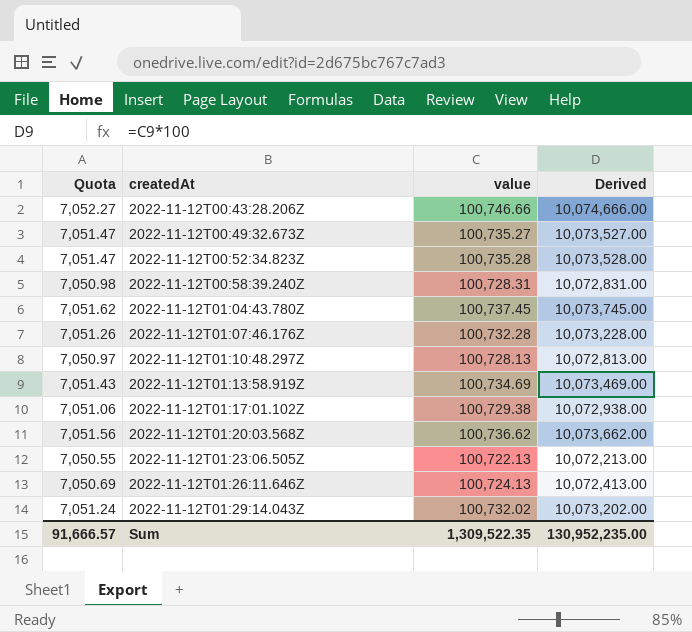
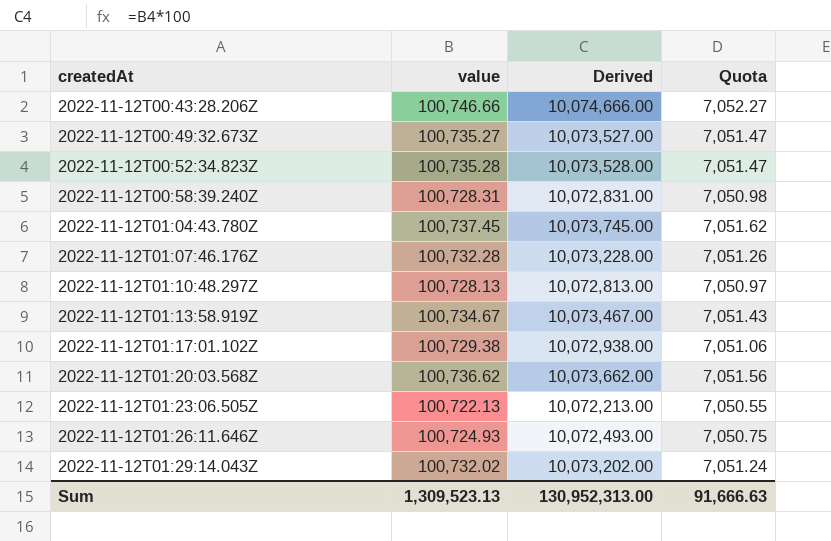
column Quota | position: 1 -> 4
2022-11-12T01:13:58.919Z | value: 100,734.69 -> 100,734.67
2022-11-12T01:13:58.919Z | Derived: 10,073,469.00 -> 10,073,467.00
2022-11-12T01:26:11.646Z | value: 100,724.13 -> 100,724.93
2022-11-12T01:26:11.646Z | Derived: 10,072,413.00 -> 10,072,493.00
2022-11-12T01:26:11.646Z | Quota: 7,050.69 -> 7,050.75
Sum | value: 1,309,522.35 -> 1,309,523.13
Sum | Derived: 130,952,235.00 -> 130,952,313.00
Sum | Quota: 91,666.57 -> 91,666.63

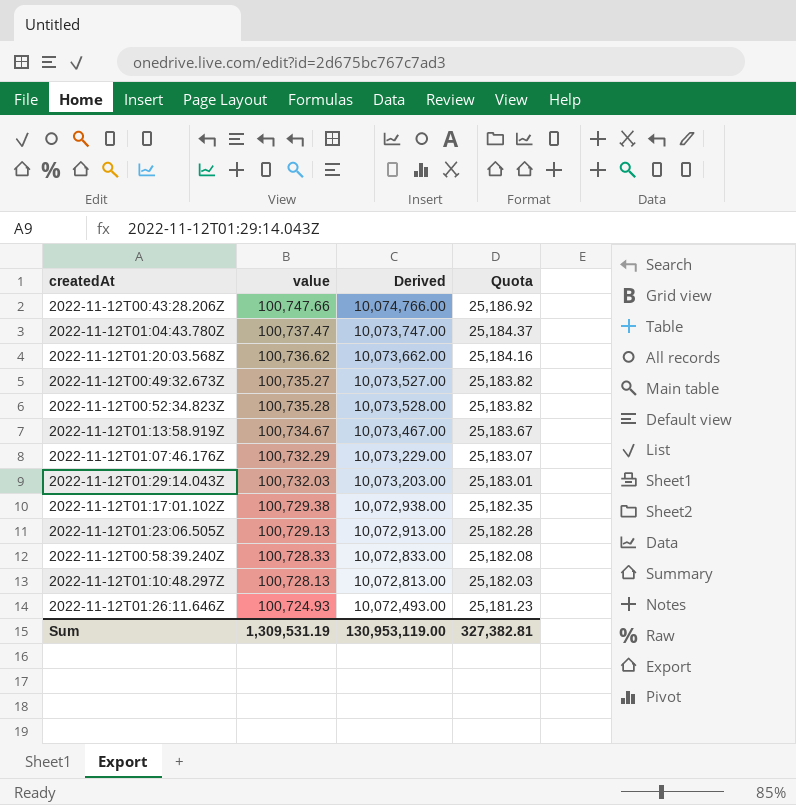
row order: createdAt ascending -> Quota descending
column Quota | formula: [value] * 0.07 -> [value] * 0.25
2022-11-12T00:43:28.206Z | value: 100,746.66 -> 100,747.66
2022-11-12T00:43:28.206Z | Derived: 10,074,666.00 -> 10,074,766.00
2022-11-12T01:04:43.780Z | value: 100,737.45 -> 100,737.47
2022-11-12T01:04:43.780Z | Derived: 10,073,745.00 -> 10,073,747.00
2022-11-12T01:07:46.176Z | value: 100,732.28 -> 100,732.29
2022-11-12T01:07:46.176Z | Derived: 10,073,228.00 -> 10,073,229.00
2022-11-12T01:29:14.043Z | value: 100,732.02 -> 100,732.03
2022-11-12T01:29:14.043Z | Derived: 10,073,202.00 -> 10,073,203.00
2022-11-12T01:23:06.505Z | value: 100,722.13 -> 100,729.13
2022-11-12T01:23:06.505Z | Derived: 10,072,213.00 -> 10,072,913.00
2022-11-12T00:58:39.240Z | value: 100,728.31 -> 100,728.33
2022-11-12T00:58:39.240Z | Derived: 10,072,831.00 -> 10,072,833.00
Sum | value: 1,309,523.13 -> 1,309,531.19
Sum | Derived: 130,952,313.00 -> 130,953,119.00
Sum | Quota: 91,666.63 -> 327,382.81

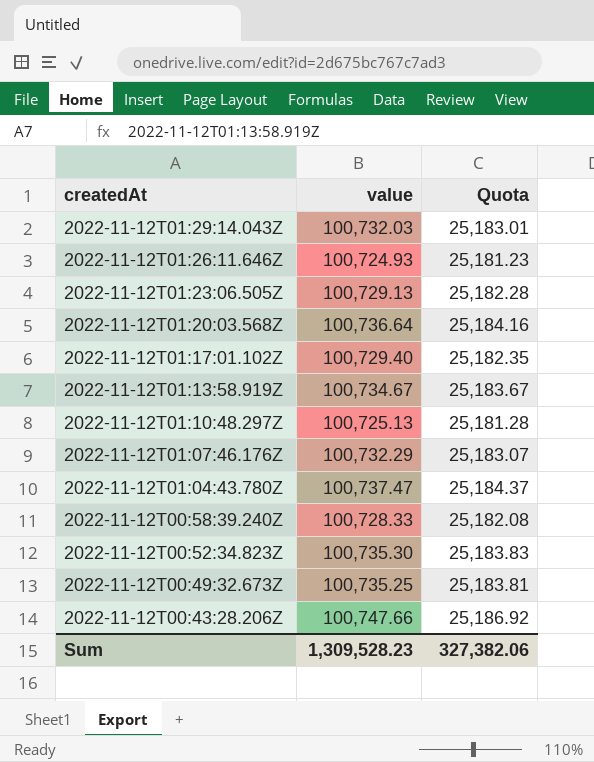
row order: Quota descending -> createdAt descending
column Derived | formula: [value] * 100 -> none
2022-11-12T01:20:03.568Z | value: 100,736.62 -> 100,736.64
2022-11-12T01:17:01.102Z | value: 100,729.38 -> 100,729.40
2022-11-12T01:10:48.297Z | value: 100,728.13 -> 100,725.13
2022-11-12T01:10:48.297Z | Quota: 25,182.03 -> 25,181.28
2022-11-12T00:52:34.823Z | value: 100,735.28 -> 100,735.30
2022-11-12T00:52:34.823Z | Quota: 25,183.82 -> 25,183.83
2022-11-12T00:49:32.673Z | value: 100,735.27 -> 100,735.25
2022-11-12T00:49:32.673Z | Quota: 25,183.82 -> 25,183.81
Sum | value: 1,309,531.19 -> 1,309,528.23
Sum | Quota: 327,382.81 -> 327,382.06

